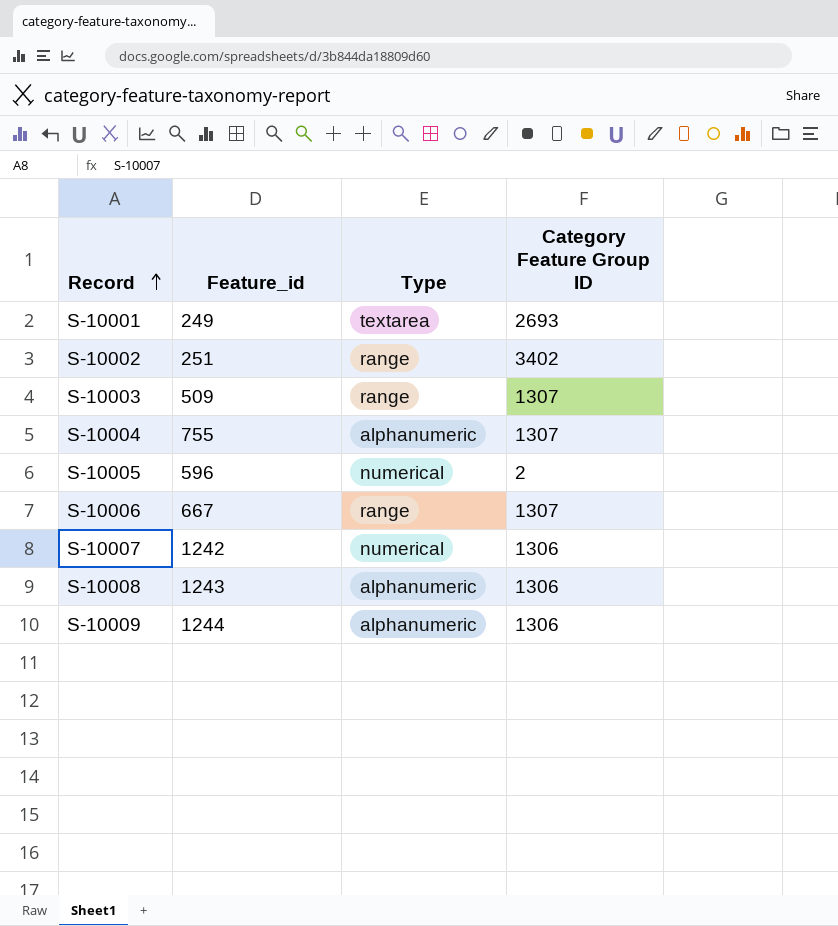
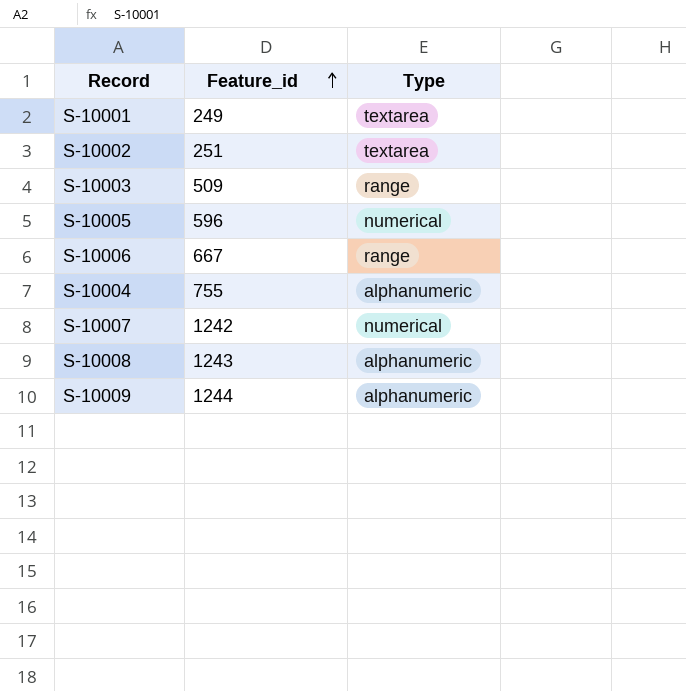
row order: Record ascending -> Feature_id ascending
column Category Feature Group ID | position: 4 -> none
S-10002 | Type: range -> textarea

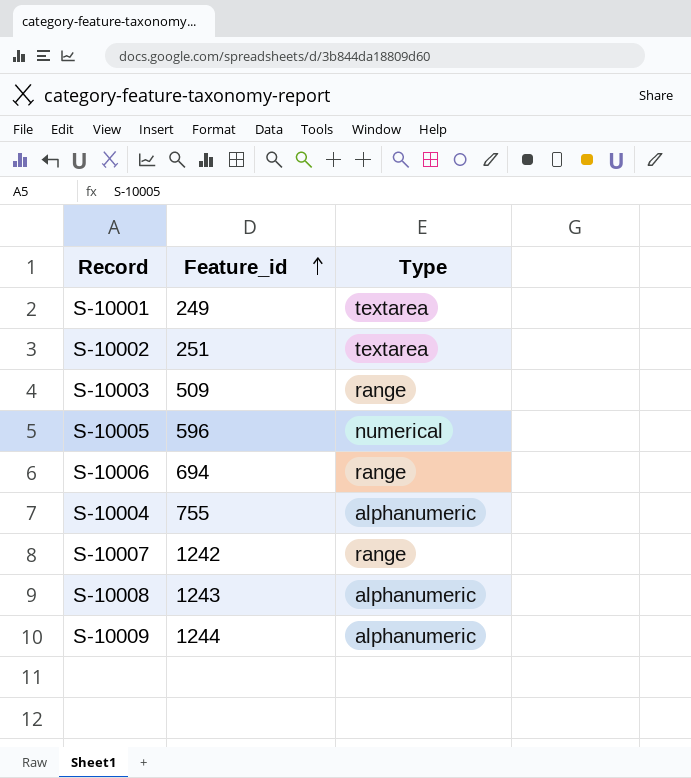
S-10006 | Feature_id: 667 -> 694
S-10007 | Type: numerical -> range

